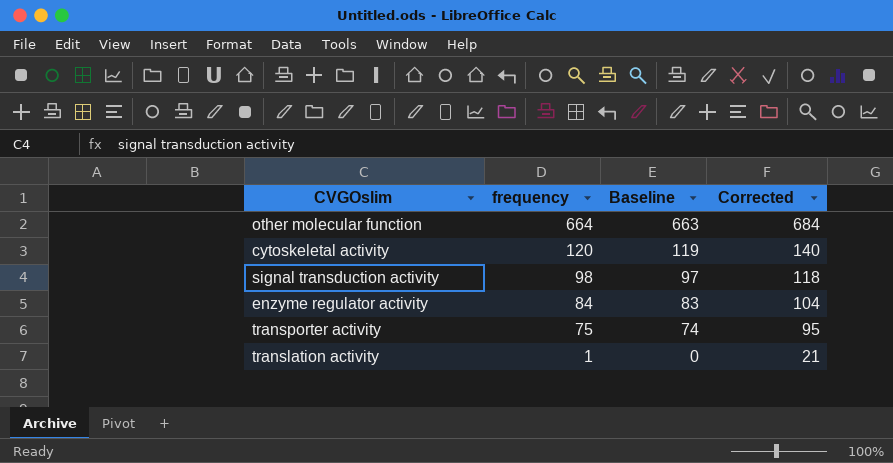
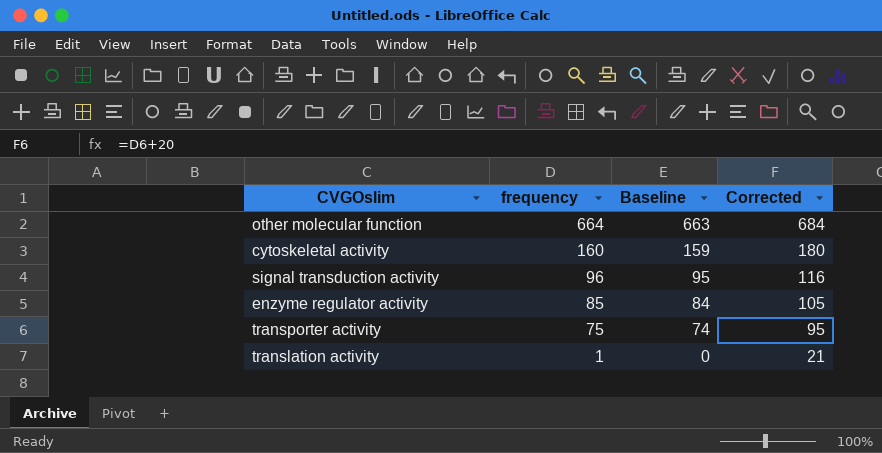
cytoskeletal activity | frequency: 120 -> 160
cytoskeletal activity | Baseline: 119 -> 159
cytoskeletal activity | Corrected: 140 -> 180
signal transduction activity | frequency: 98 -> 96
signal transduction activity | Baseline: 97 -> 95
signal transduction activity | Corrected: 118 -> 116
enzyme regulator activity | frequency: 84 -> 85
enzyme regulator activity | Baseline: 83 -> 84
enzyme regulator activity | Corrected: 104 -> 105

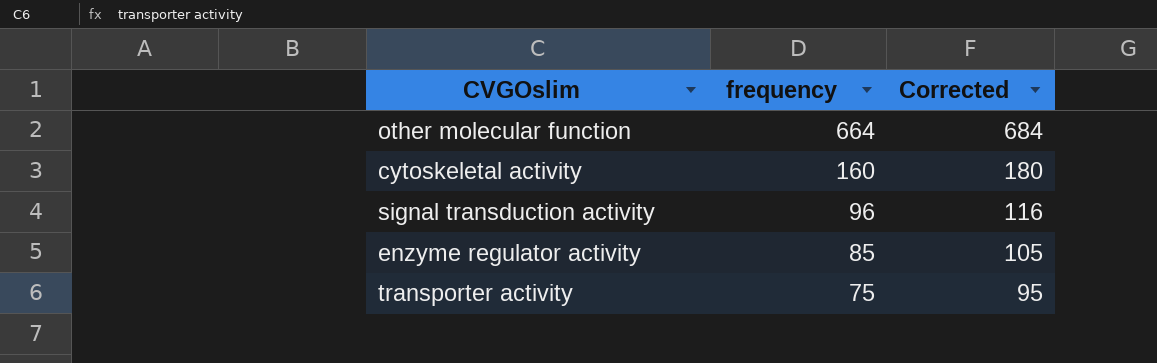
column Baseline | formula: [frequency] - 1 -> none
row translation activity: 1 | 0 | 21 -> none

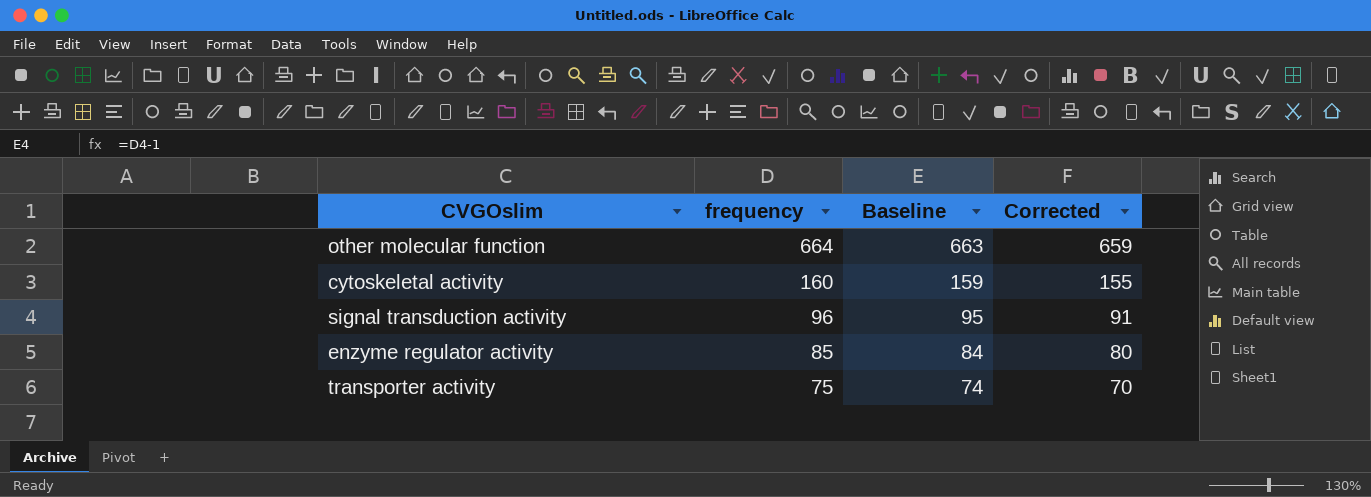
column Baseline | formula: none -> [frequency] - 1
column Corrected | formula: [frequency] + 20 -> [frequency] - 5

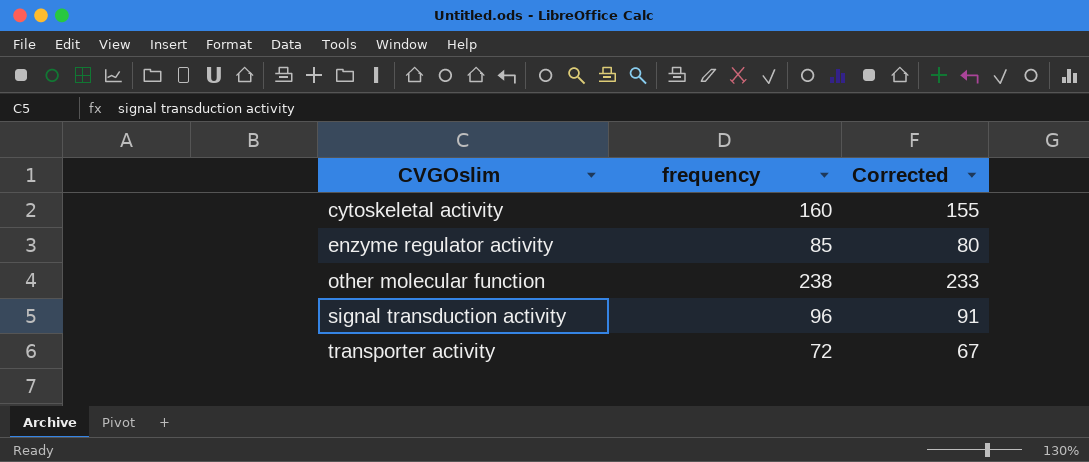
row order: frequency descending -> CVGOslim ascending
column Baseline | formula: [frequency] - 1 -> none
other molecular function | frequency: 664 -> 238
other molecular function | Corrected: 659 -> 233
transporter activity | frequency: 75 -> 72
transporter activity | Corrected: 70 -> 67

